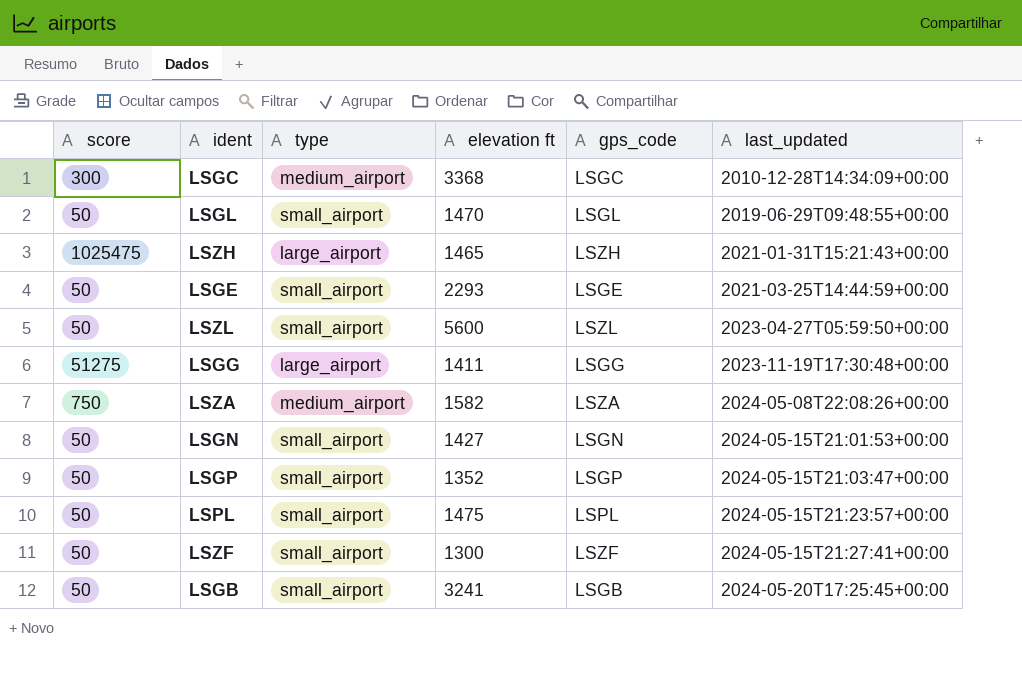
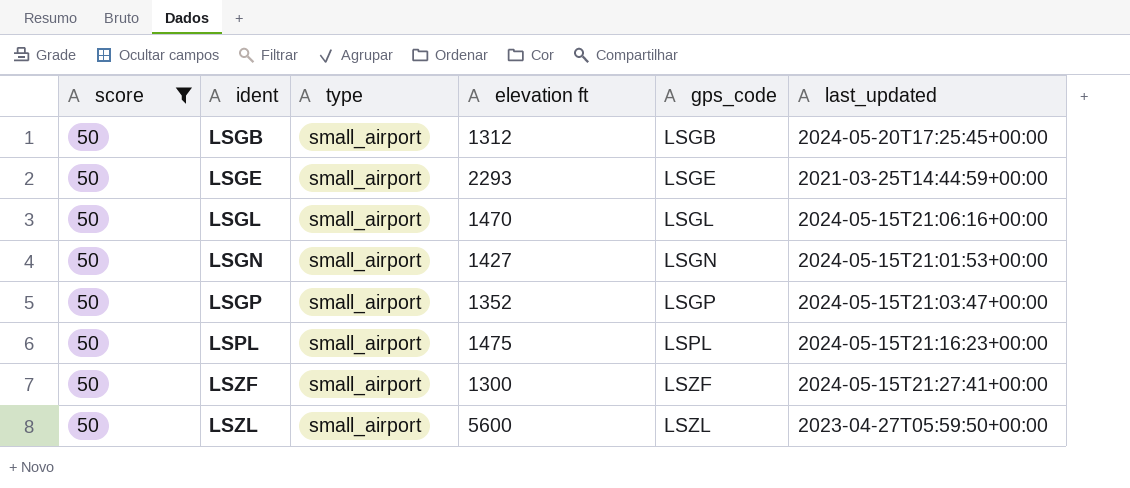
filter: none -> score = 50
row order: last_updated ascending -> ident ascending
LSGB | elevation ft: 3241 -> 1312
LSGL | last_updated: 2019-06-29T09:48:55+00:00 -> 2024-05-15T21:06:16+00:00
LSPL | last_updated: 2024-05-15T21:23:57+00:00 -> 2024-05-15T21:16:23+00:00

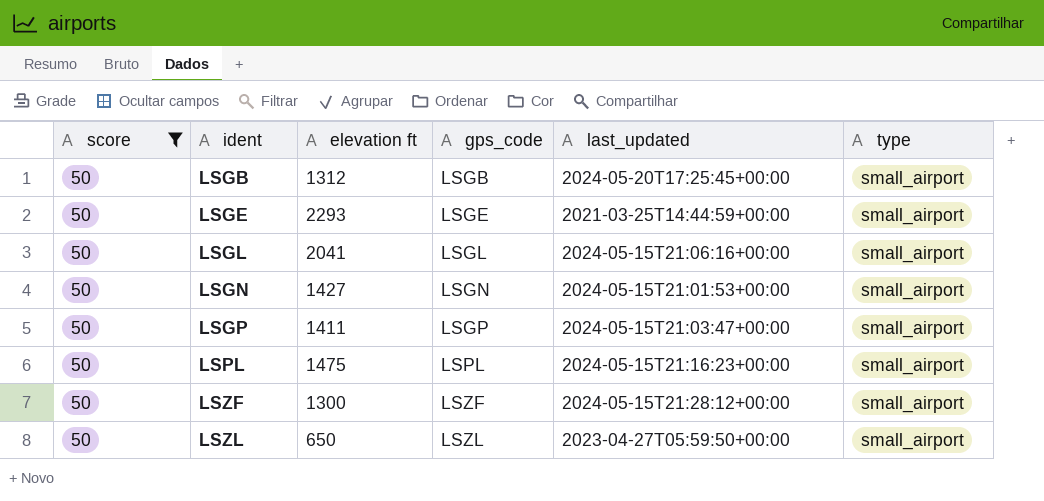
column type | position: 3 -> 6
LSGL | elevation ft: 1470 -> 2041
LSGP | elevation ft: 1352 -> 1411
LSZF | last_updated: 2024-05-15T21:27:41+00:00 -> 2024-05-15T21:28:12+00:00
LSZL | elevation ft: 5600 -> 650

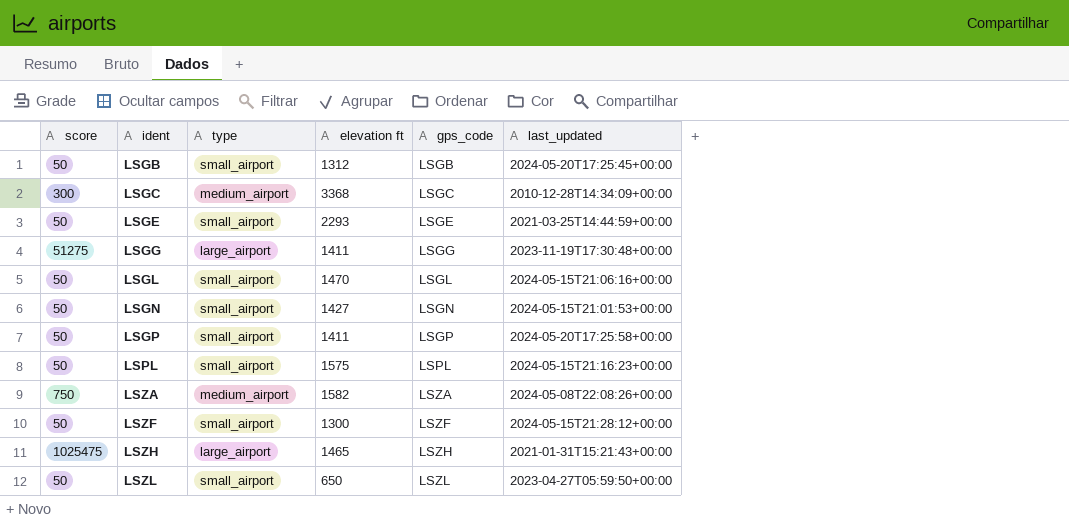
filter: score = 50 -> none
column type | position: 6 -> 3
LSGL | elevation ft: 2041 -> 1470
LSGP | last_updated: 2024-05-15T21:03:47+00:00 -> 2024-05-20T17:25:58+00:00
LSPL | elevation ft: 1475 -> 1575

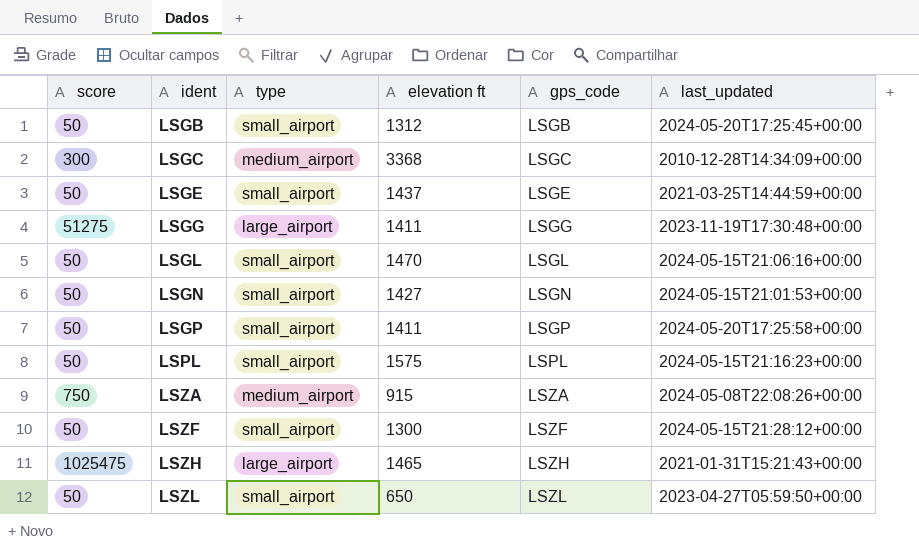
LSGE | elevation ft: 2293 -> 1437
LSZA | elevation ft: 1582 -> 915

